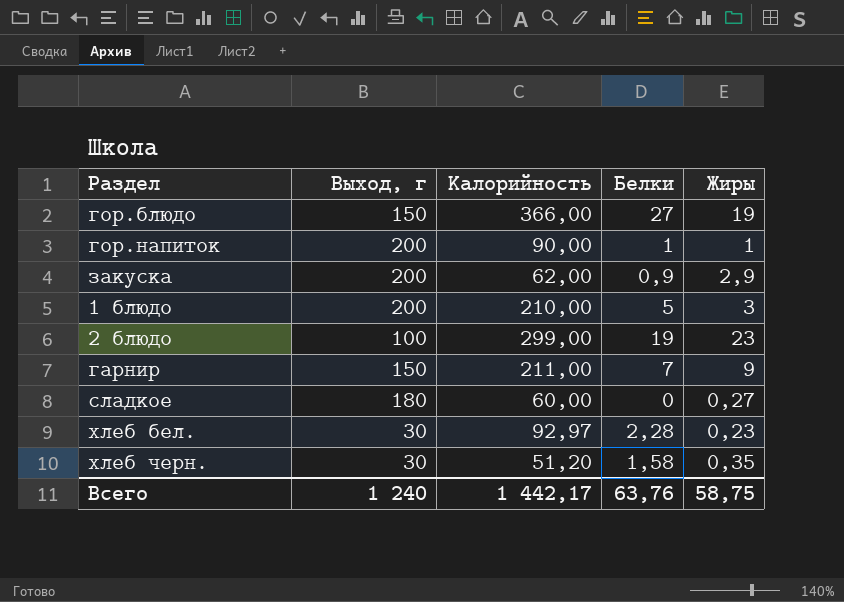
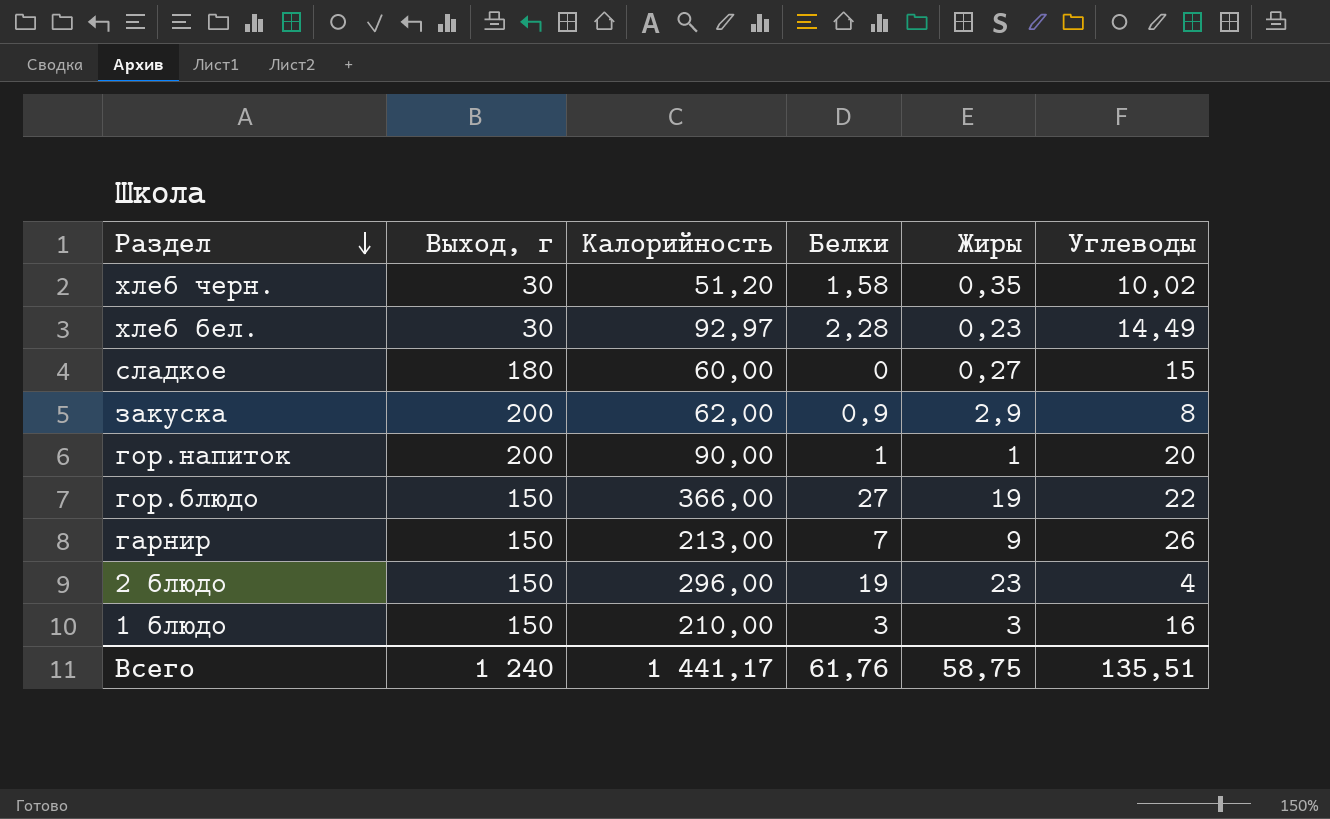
row order: none -> Раздел descending
column Углеводы | position: none -> 6
гарнир | Калорийность: 211,00 -> 213,00
2 блюдо | Выход, г: 100 -> 150
2 блюдо | Калорийность: 299,00 -> 296,00
1 блюдо | Выход, г: 200 -> 150
1 блюдо | Белки: 5 -> 3
Всего | Калорийность: 1 442,17 -> 1 441,17
Всего | Белки: 63,76 -> 61,76

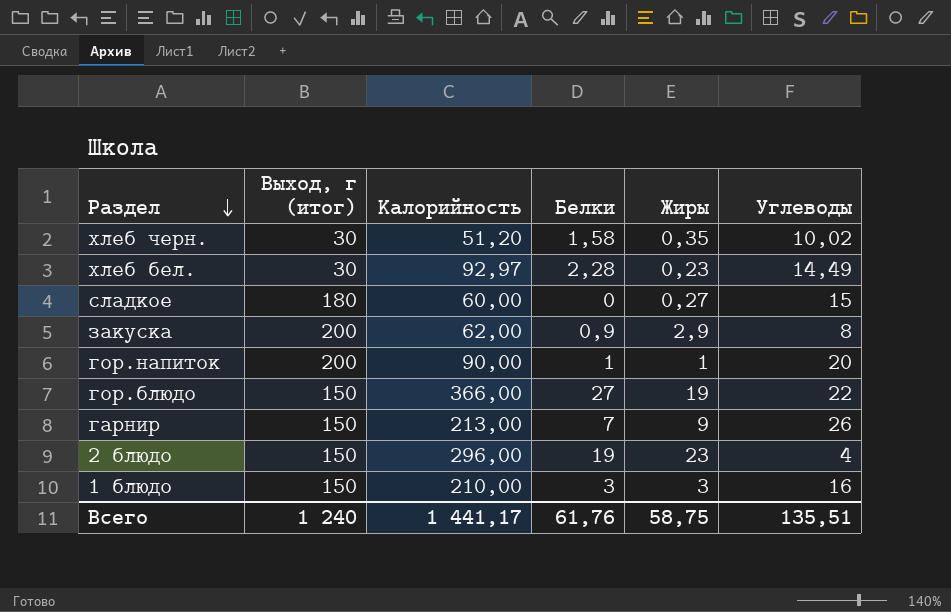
column name: Выход, г -> Выход, г (итог)

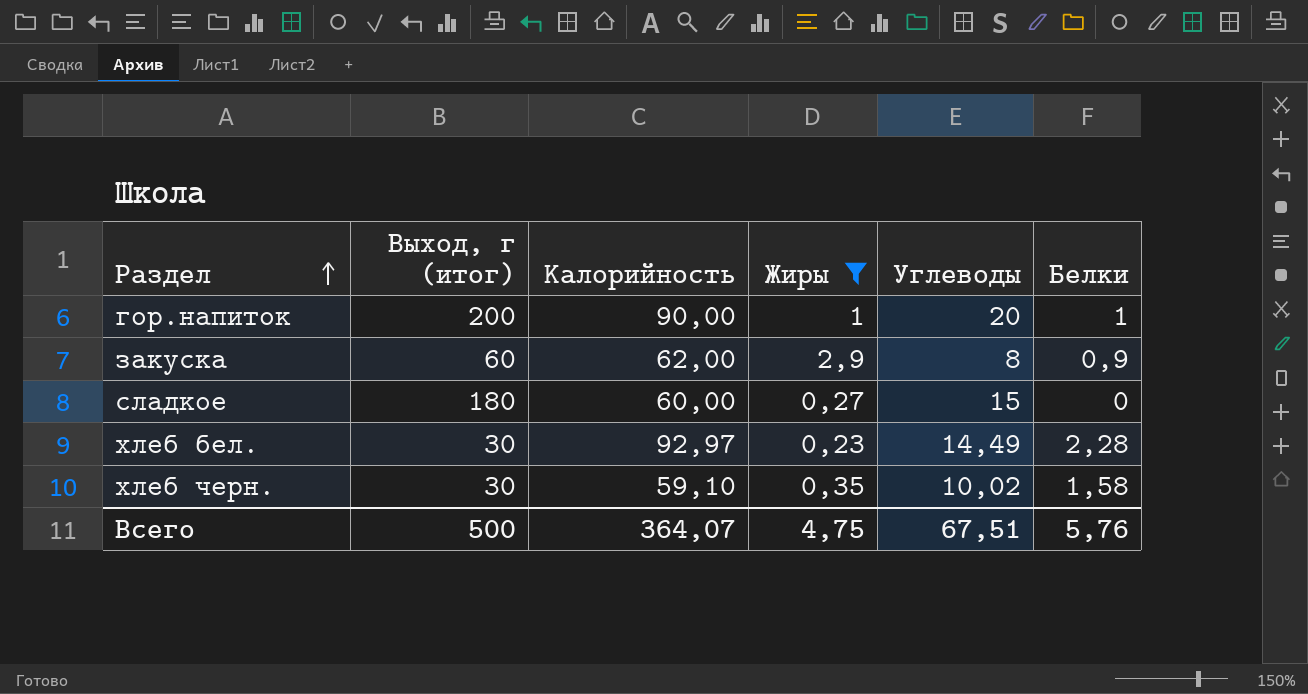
filter: none -> Жиры <= 2,9
row order: Раздел descending -> Раздел ascending
column Белки | position: 4 -> 6
закуска | Выход, г (итог): 200 -> 60
хлеб черн. | Калорийность: 51,20 -> 59,10
Всего | Выход, г (итог): 1 240 -> 500
Всего | Калорийность: 1 441,17 -> 364,07
Всего | Жиры: 58,75 -> 4,75
Всего | Углеводы: 135,51 -> 67,51
Всего | Белки: 61,76 -> 5,76

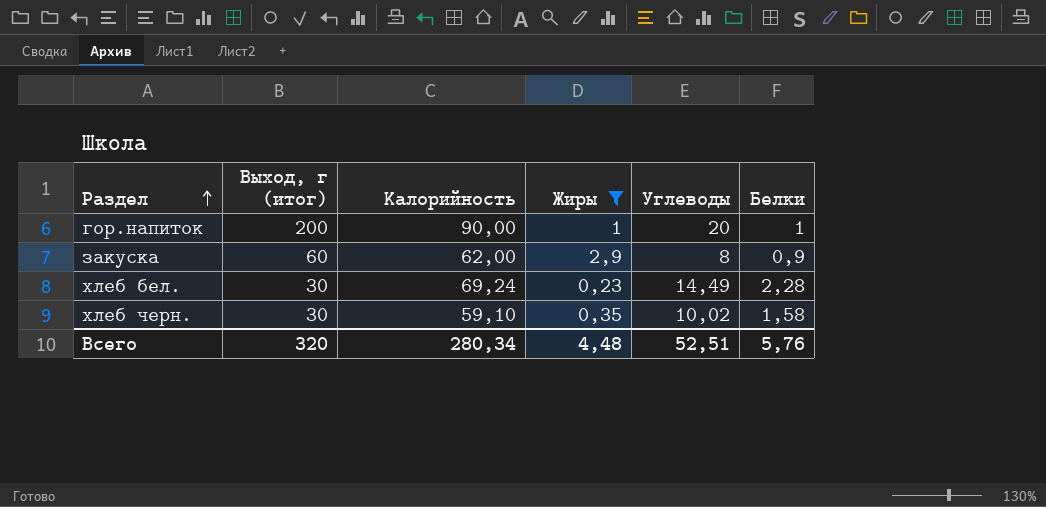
row сладкое: 180 | 60,00 | 0,27 | 15 | 0 -> none
хлеб бел. | Калорийность: 92,97 -> 69,24
Всего | Выход, г (итог): 500 -> 320
Всего | Калорийность: 364,07 -> 280,34
Всего | Жиры: 4,75 -> 4,48
Всего | Углеводы: 67,51 -> 52,51

